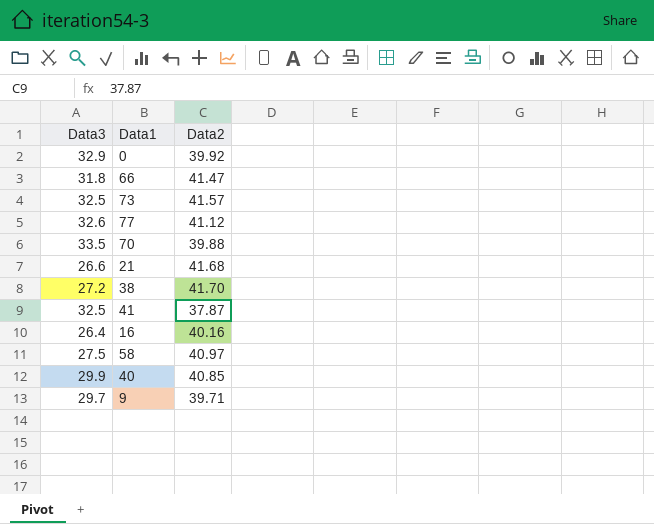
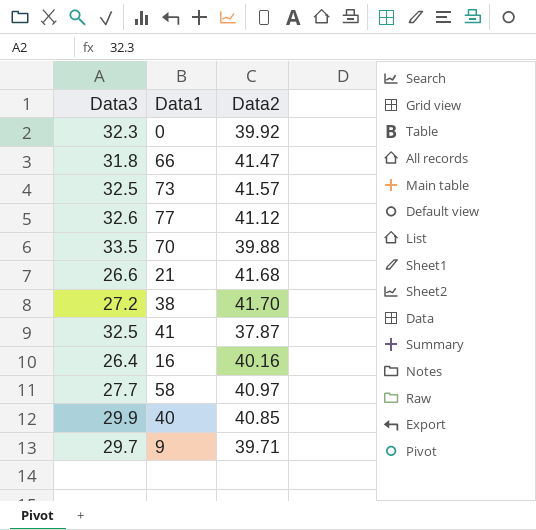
0 | Data3: 32.9 -> 32.3
58 | Data3: 27.5 -> 27.7

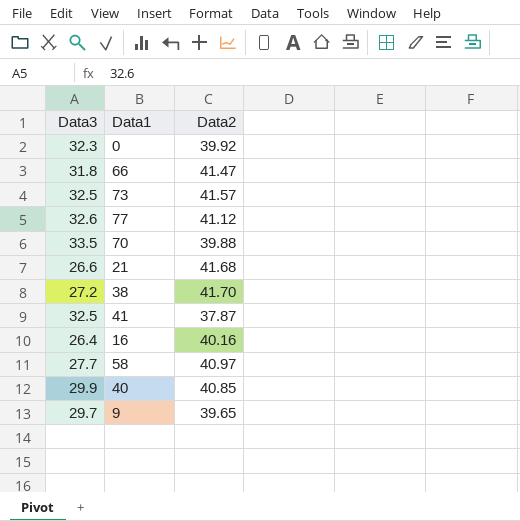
9 | Data2: 39.71 -> 39.65

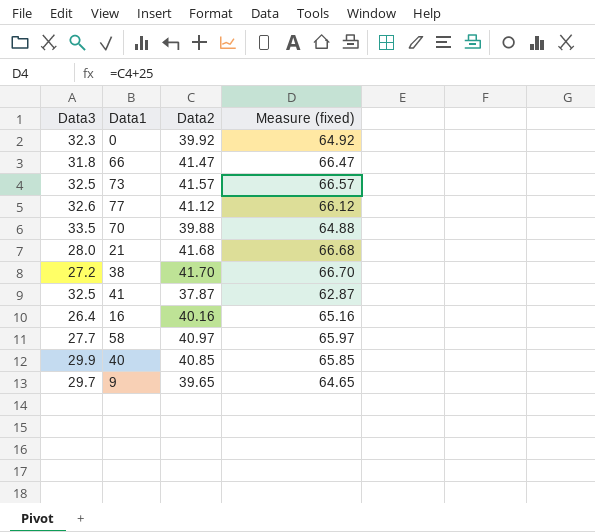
column Measure (fixed) | formula: none -> [Data2] + 25
21 | Data3: 26.6 -> 28.0

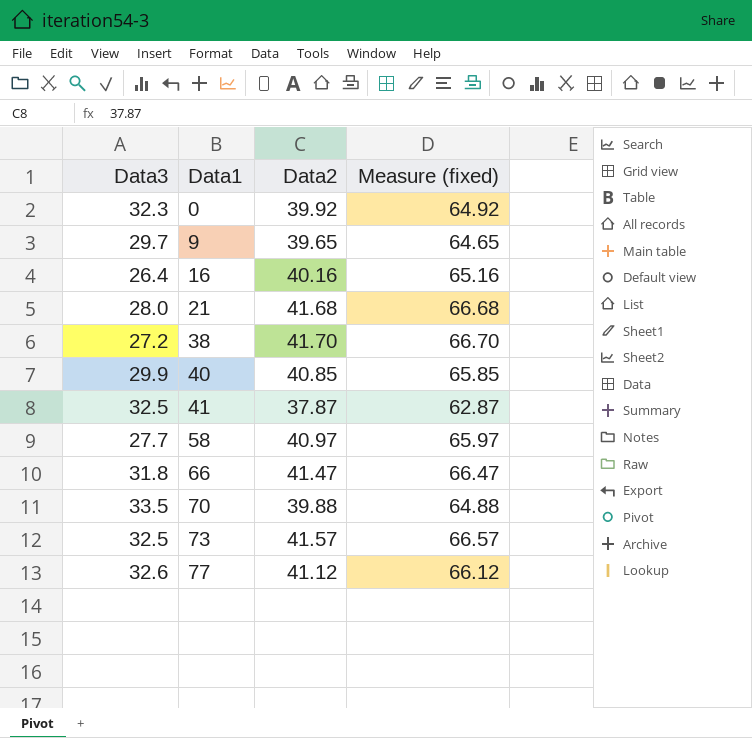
row order: none -> Data1 ascending

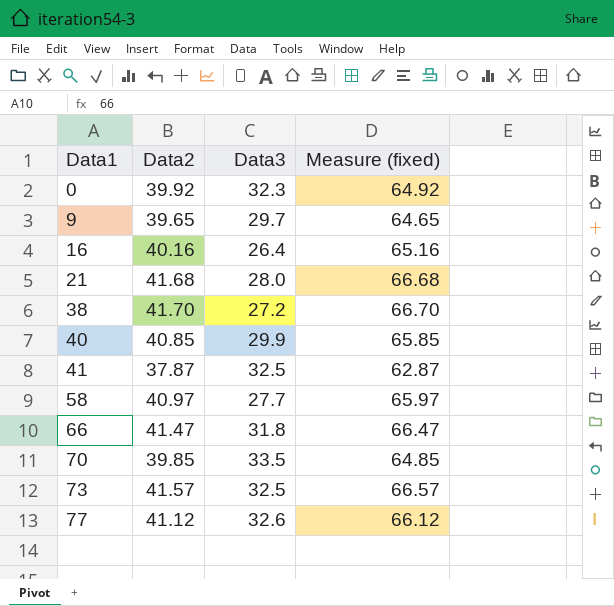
column Data3 | position: 1 -> 3
70 | Data2: 39.88 -> 39.85
70 | Measure (fixed): 64.88 -> 64.85

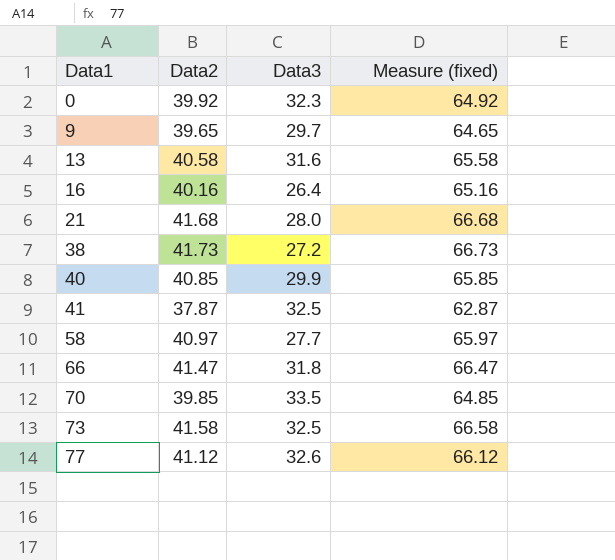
row 13: none -> 40.58 | 31.6 | 65.58
38 | Data2: 41.70 -> 41.73
38 | Measure (fixed): 66.70 -> 66.73
73 | Data2: 41.57 -> 41.58
73 | Measure (fixed): 66.57 -> 66.58

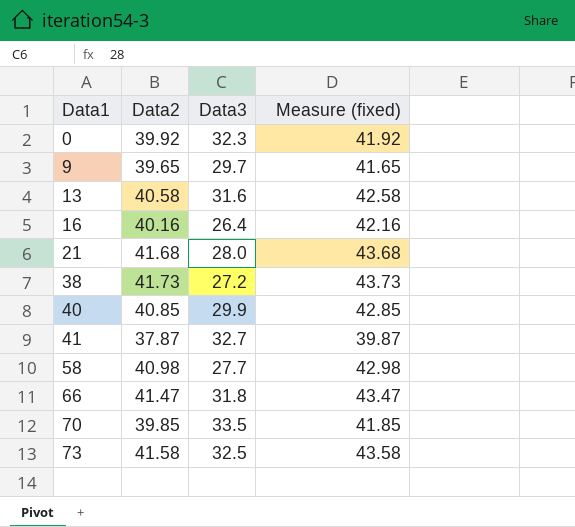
column Measure (fixed) | formula: [Data2] + 25 -> [Data2] + 2
row 77: 41.12 | 32.6 | 66.12 -> none
41 | Data3: 32.5 -> 32.7
58 | Data2: 40.97 -> 40.98

